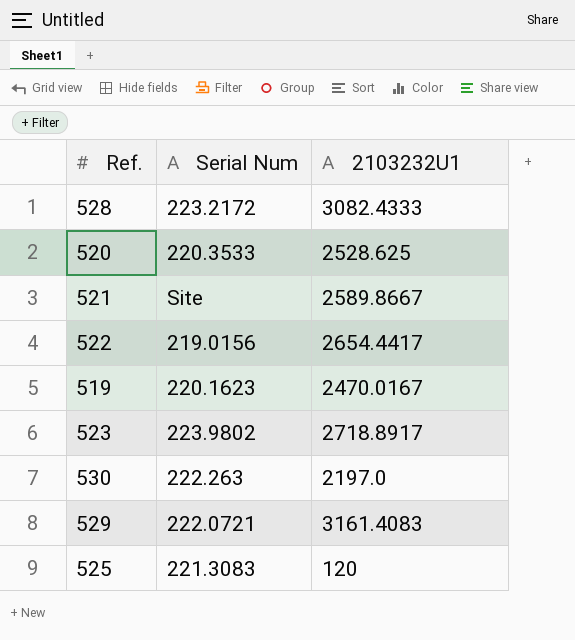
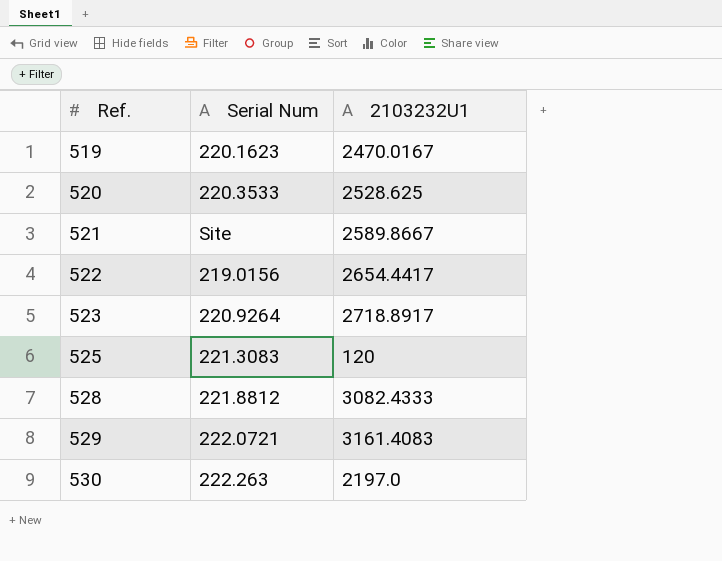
row order: none -> Ref. ascending
523 | Serial Num: 223.9802 -> 220.9264
528 | Serial Num: 223.2172 -> 221.8812

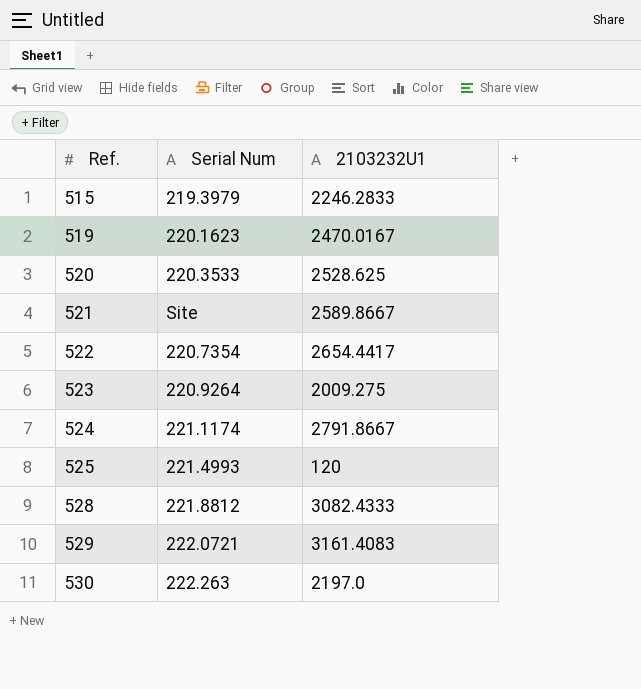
row 515: none -> 219.3979 | 2246.2833
522 | Serial Num: 219.0156 -> 220.7354
523 | 2103232U1: 2718.8917 -> 2009.275
row 524: none -> 221.1174 | 2791.8667
525 | Serial Num: 221.3083 -> 221.4993

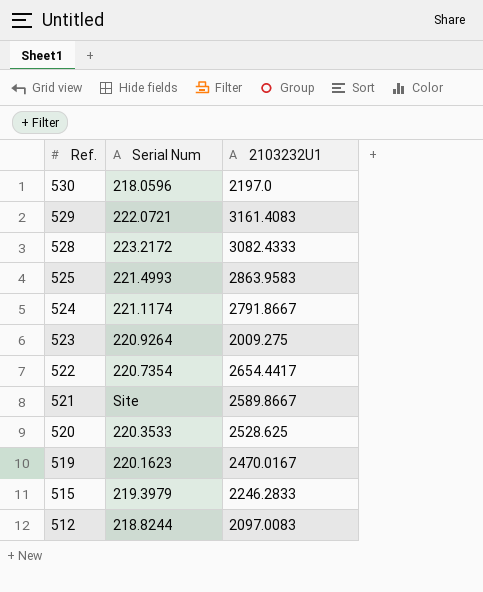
row order: Ref. ascending -> Ref. descending
530 | Serial Num: 222.263 -> 218.0596
528 | Serial Num: 221.8812 -> 223.2172
525 | 2103232U1: 120 -> 2863.9583
row 512: none -> 218.8244 | 2097.0083

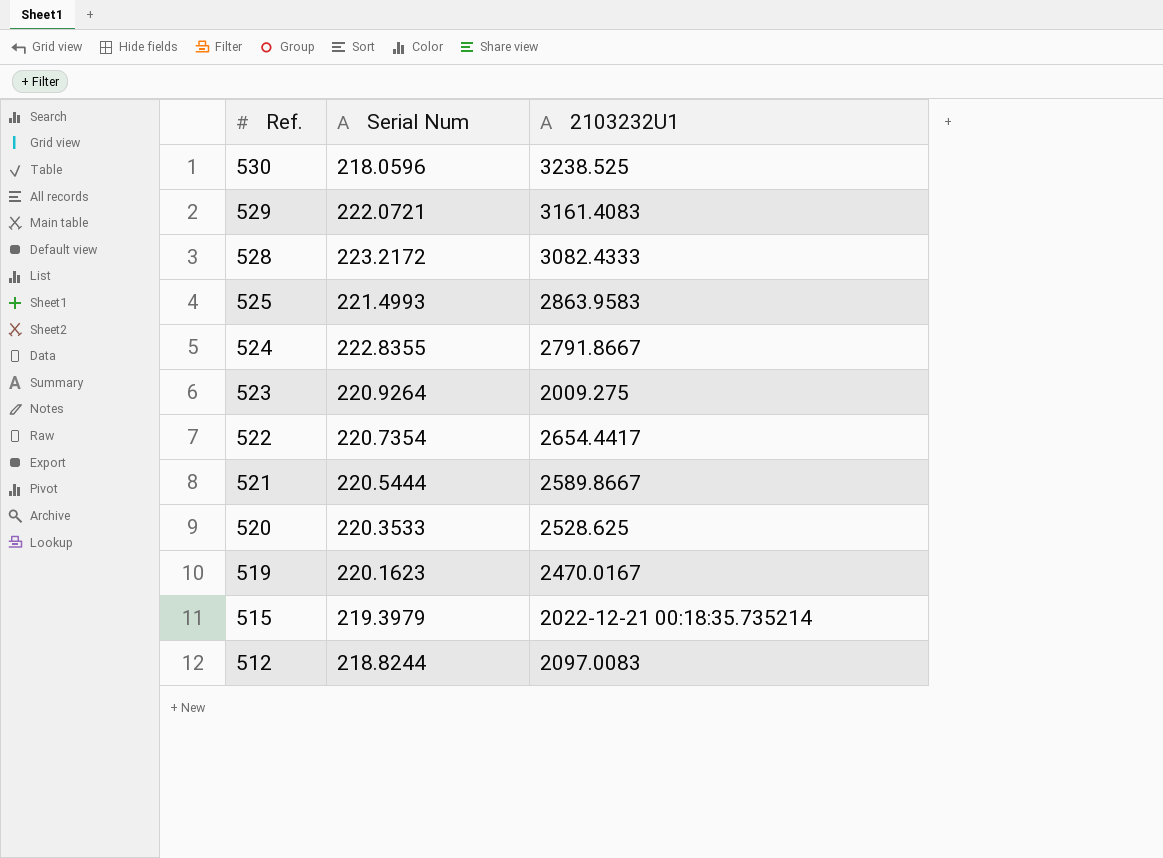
530 | 2103232U1: 2197.0 -> 3238.525
524 | Serial Num: 221.1174 -> 222.8355
521 | Serial Num: Site -> 220.5444
515 | 2103232U1: 2246.2833 -> 2022-12-21 00:18:35.735214

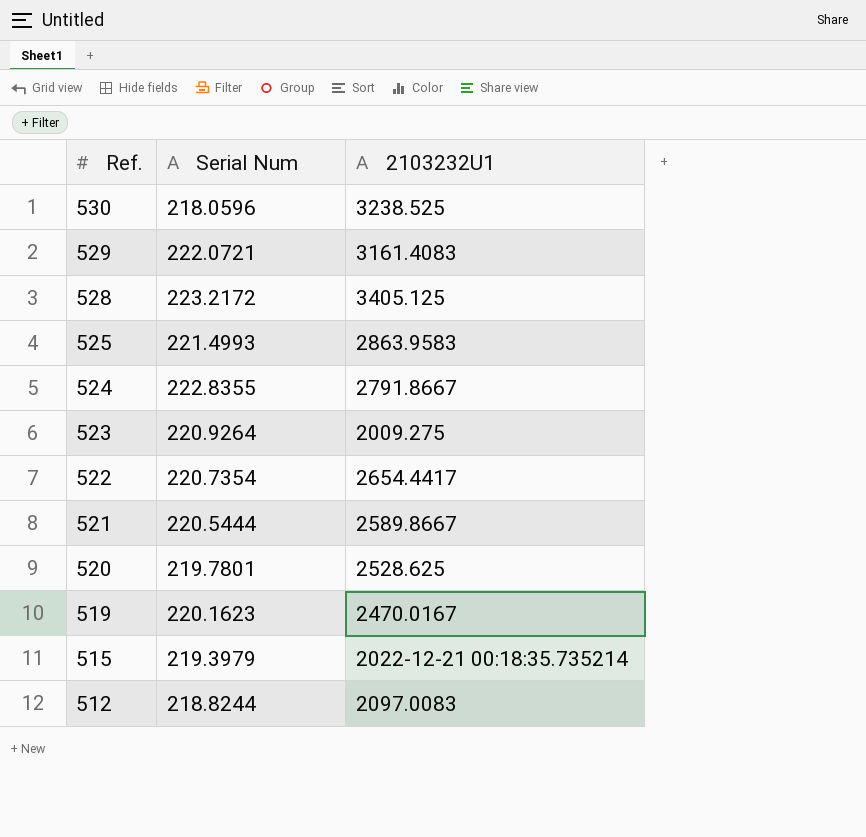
528 | 2103232U1: 3082.4333 -> 3405.125
520 | Serial Num: 220.3533 -> 219.7801

